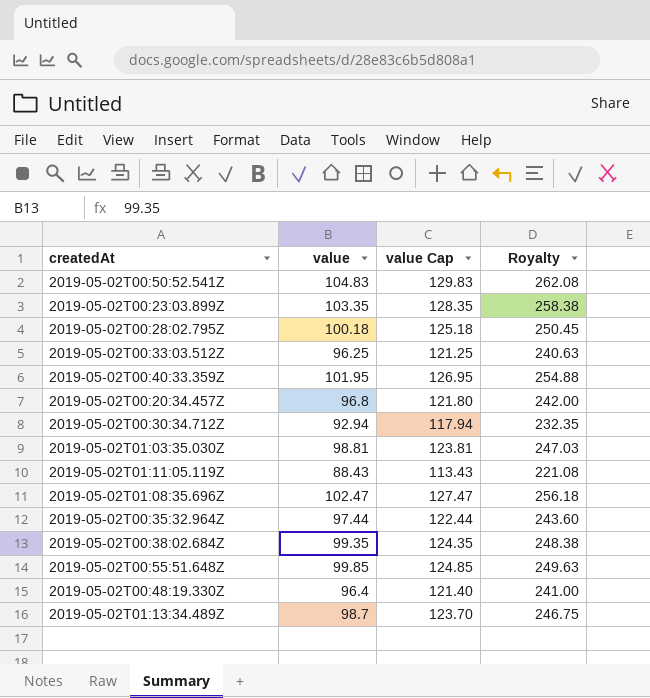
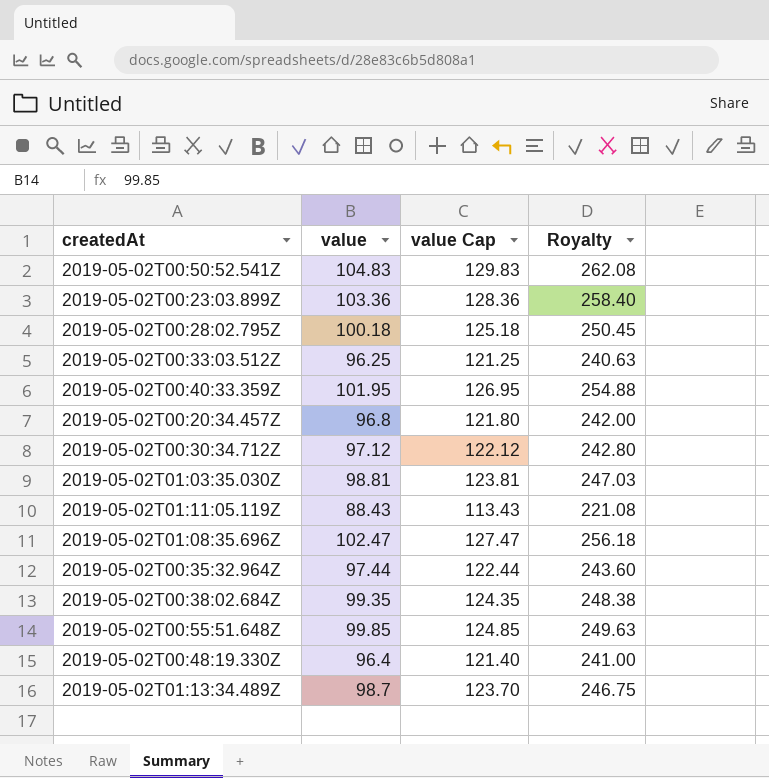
2019-05-02T00:23:03.899Z | value: 103.35 -> 103.36
2019-05-02T00:23:03.899Z | value Cap: 128.35 -> 128.36
2019-05-02T00:23:03.899Z | Royalty: 258.38 -> 258.40
2019-05-02T00:30:34.712Z | value: 92.94 -> 97.12
2019-05-02T00:30:34.712Z | value Cap: 117.94 -> 122.12
2019-05-02T00:30:34.712Z | Royalty: 232.35 -> 242.80

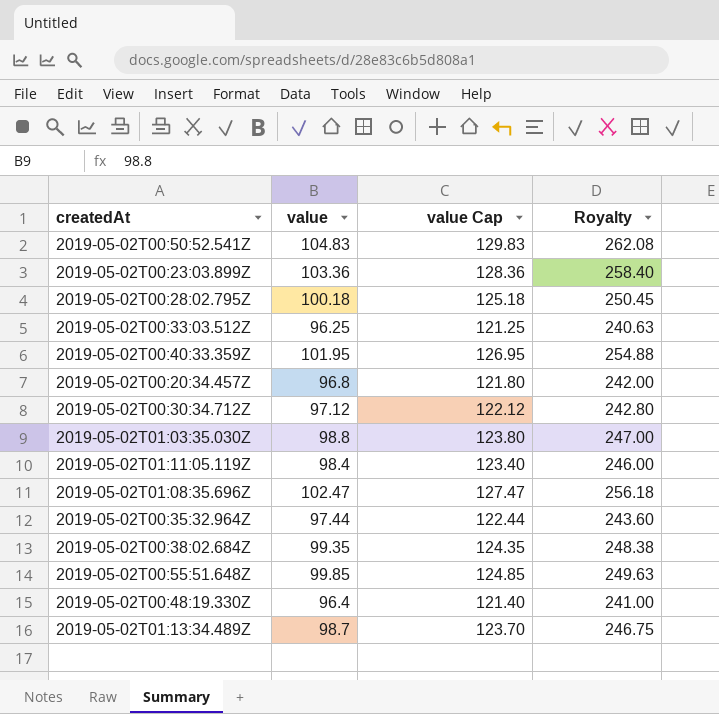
2019-05-02T01:03:35.030Z | value: 98.81 -> 98.8
2019-05-02T01:03:35.030Z | value Cap: 123.81 -> 123.80
2019-05-02T01:03:35.030Z | Royalty: 247.03 -> 247.00
2019-05-02T01:11:05.119Z | value: 88.43 -> 98.4
2019-05-02T01:11:05.119Z | value Cap: 113.43 -> 123.40
2019-05-02T01:11:05.119Z | Royalty: 221.08 -> 246.00

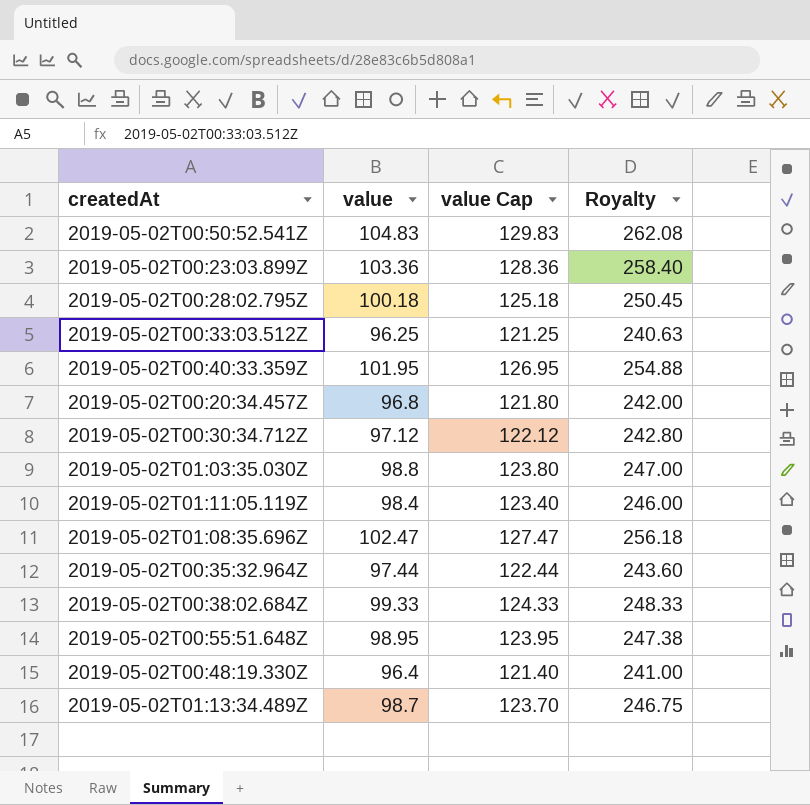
2019-05-02T00:38:02.684Z | value: 99.35 -> 99.33
2019-05-02T00:38:02.684Z | value Cap: 124.35 -> 124.33
2019-05-02T00:38:02.684Z | Royalty: 248.38 -> 248.33
2019-05-02T00:55:51.648Z | value: 99.85 -> 98.95
2019-05-02T00:55:51.648Z | value Cap: 124.85 -> 123.95
2019-05-02T00:55:51.648Z | Royalty: 249.63 -> 247.38

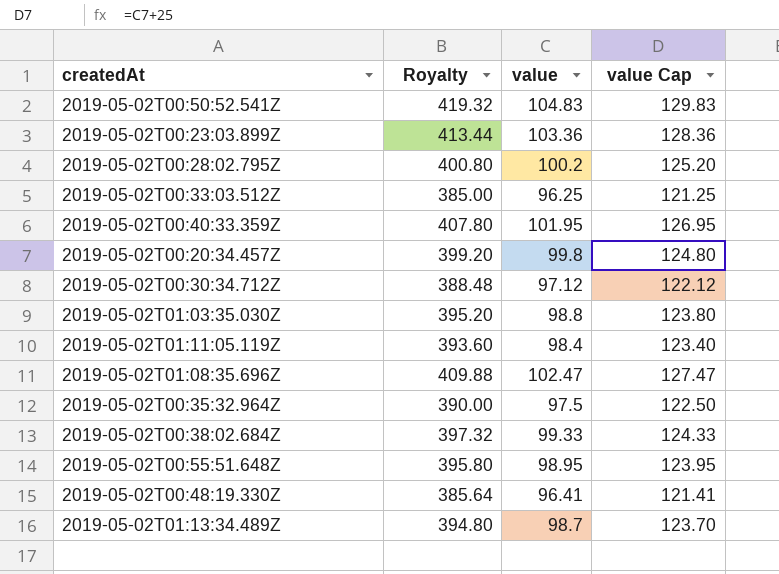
column Royalty | formula: [value] * 2.5 -> [value] * 4
column Royalty | position: 4 -> 2
2019-05-02T00:28:02.795Z | value: 100.18 -> 100.2
2019-05-02T00:28:02.795Z | value Cap: 125.18 -> 125.20
2019-05-02T00:20:34.457Z | value: 96.8 -> 99.8
2019-05-02T00:20:34.457Z | value Cap: 121.80 -> 124.80
2019-05-02T00:35:32.964Z | value: 97.44 -> 97.5
2019-05-02T00:35:32.964Z | value Cap: 122.44 -> 122.50
2019-05-02T00:48:19.330Z | value: 96.4 -> 96.41
2019-05-02T00:48:19.330Z | value Cap: 121.40 -> 121.41

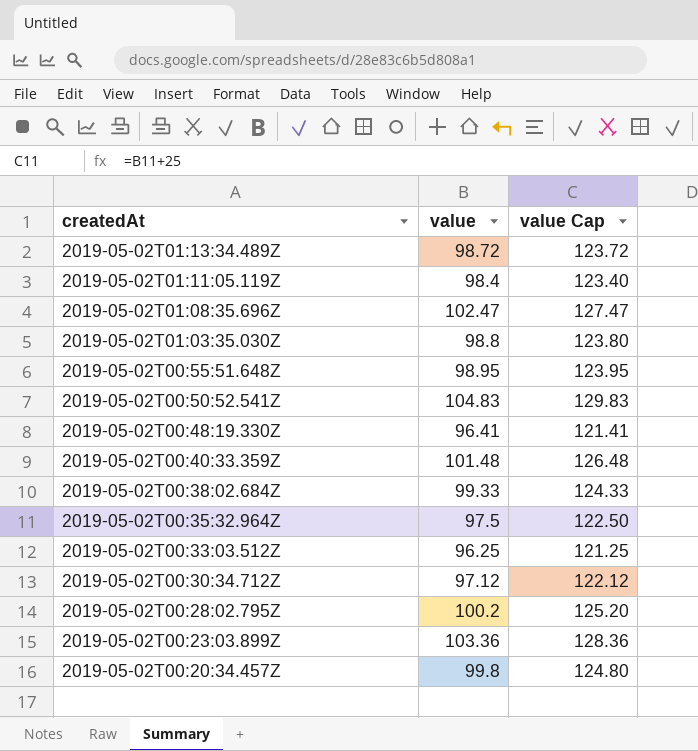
row order: none -> createdAt descending
column Royalty | formula: [value] * 4 -> none
2019-05-02T01:13:34.489Z | value: 98.7 -> 98.72
2019-05-02T01:13:34.489Z | value Cap: 123.70 -> 123.72
2019-05-02T00:40:33.359Z | value: 101.95 -> 101.48
2019-05-02T00:40:33.359Z | value Cap: 126.95 -> 126.48

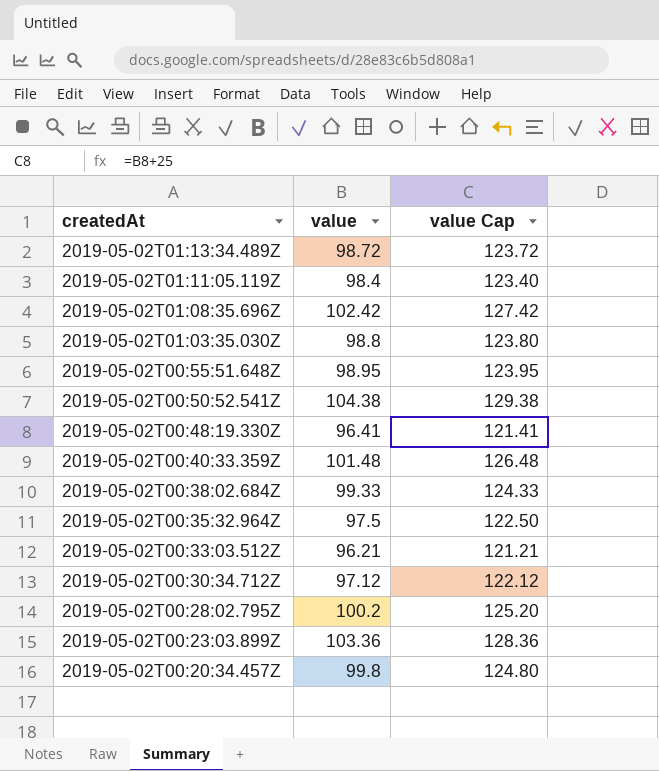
2019-05-02T01:08:35.696Z | value: 102.47 -> 102.42
2019-05-02T01:08:35.696Z | value Cap: 127.47 -> 127.42
2019-05-02T00:50:52.541Z | value: 104.83 -> 104.38
2019-05-02T00:50:52.541Z | value Cap: 129.83 -> 129.38
2019-05-02T00:33:03.512Z | value: 96.25 -> 96.21
2019-05-02T00:33:03.512Z | value Cap: 121.25 -> 121.21

